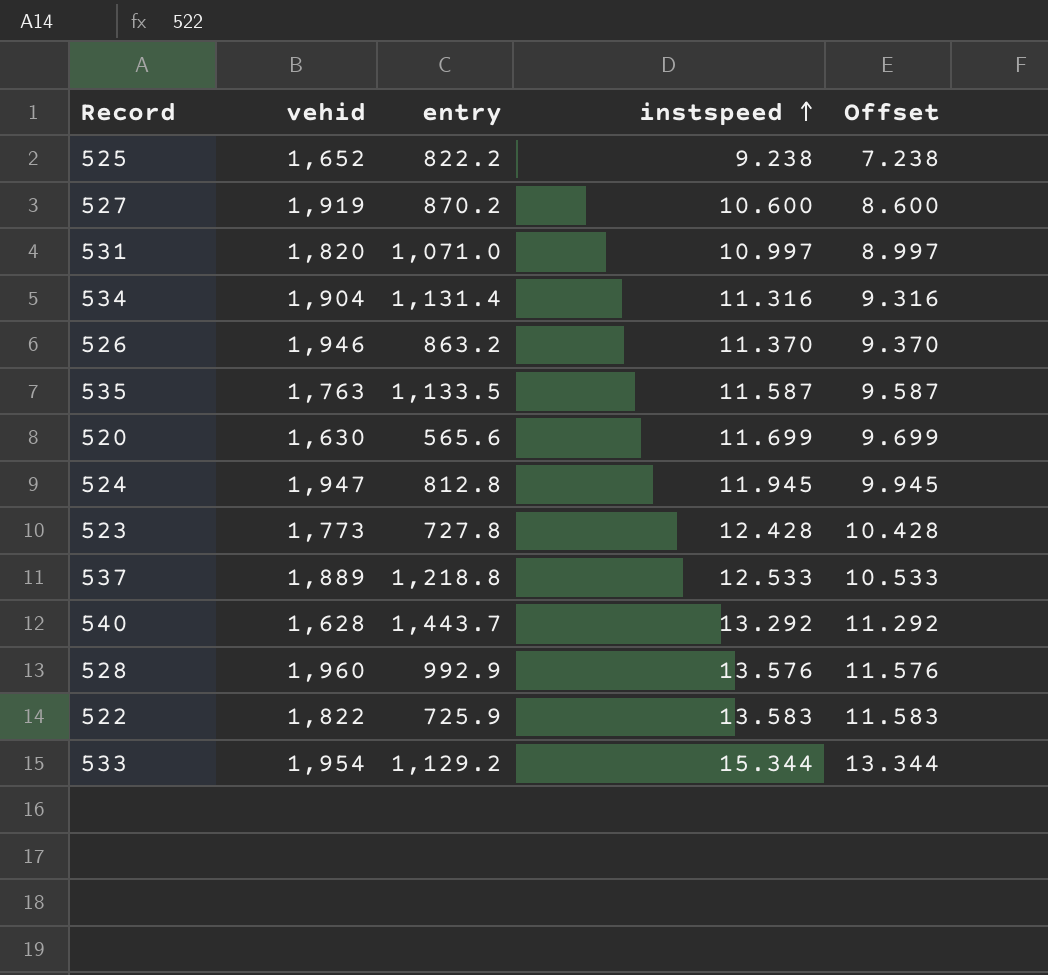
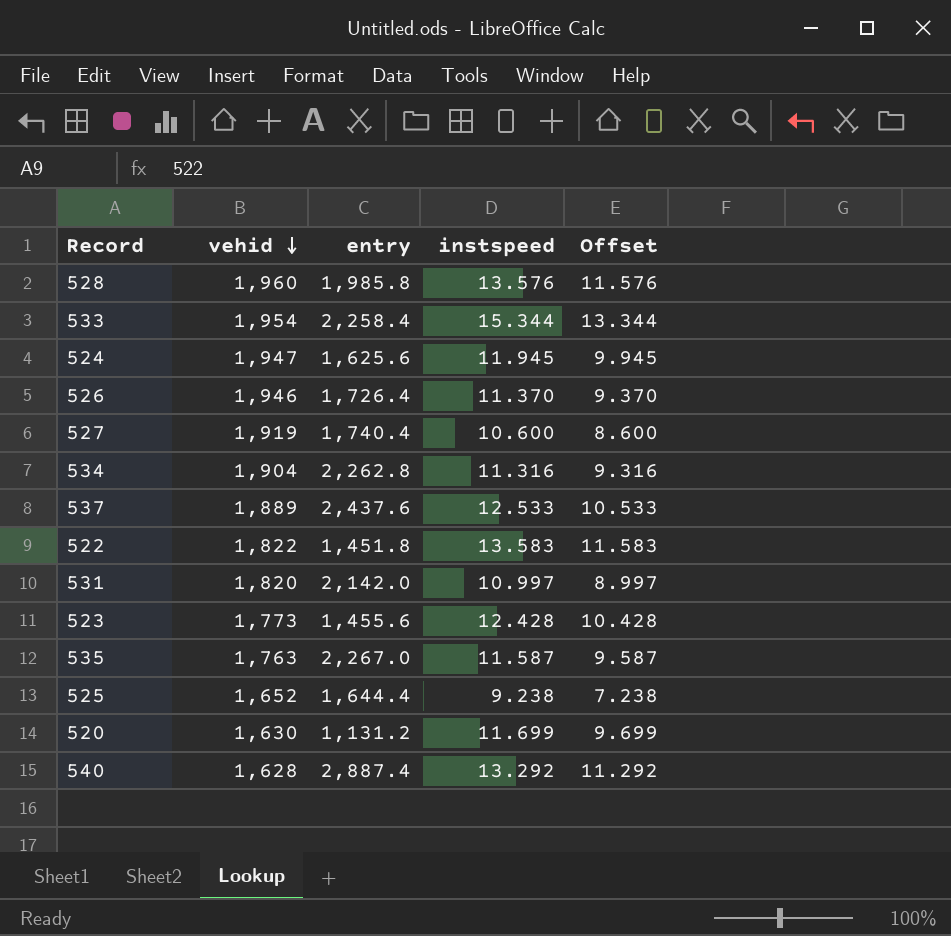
row order: instspeed ascending -> vehid descending
528 | entry: 992.9 -> 1,985.8
533 | entry: 1,129.2 -> 2,258.4
524 | entry: 812.8 -> 1,625.6
526 | entry: 863.2 -> 1,726.4
527 | entry: 870.2 -> 1,740.4
534 | entry: 1,131.4 -> 2,262.8
537 | entry: 1,218.8 -> 2,437.6
522 | entry: 725.9 -> 1,451.8
531 | entry: 1,071.0 -> 2,142.0
523 | entry: 727.8 -> 1,455.6
535 | entry: 1,133.5 -> 2,267.0
525 | entry: 822.2 -> 1,644.4
520 | entry: 565.6 -> 1,131.2
540 | entry: 1,443.7 -> 2,887.4

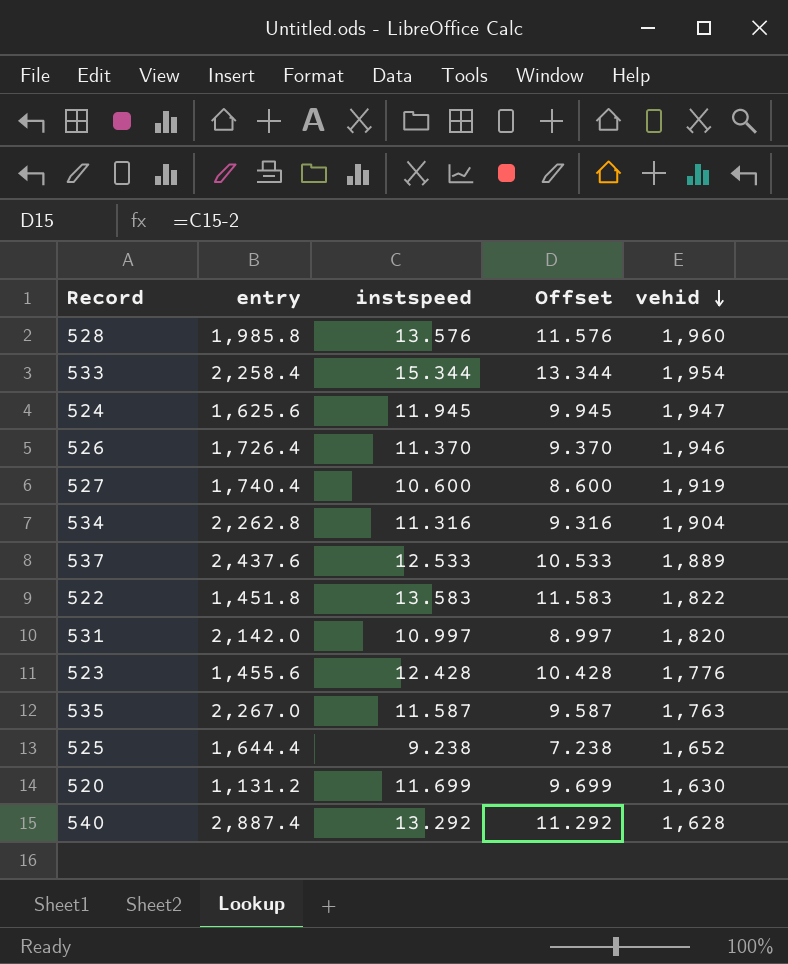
column vehid | position: 2 -> 5
523 | vehid: 1,773 -> 1,776

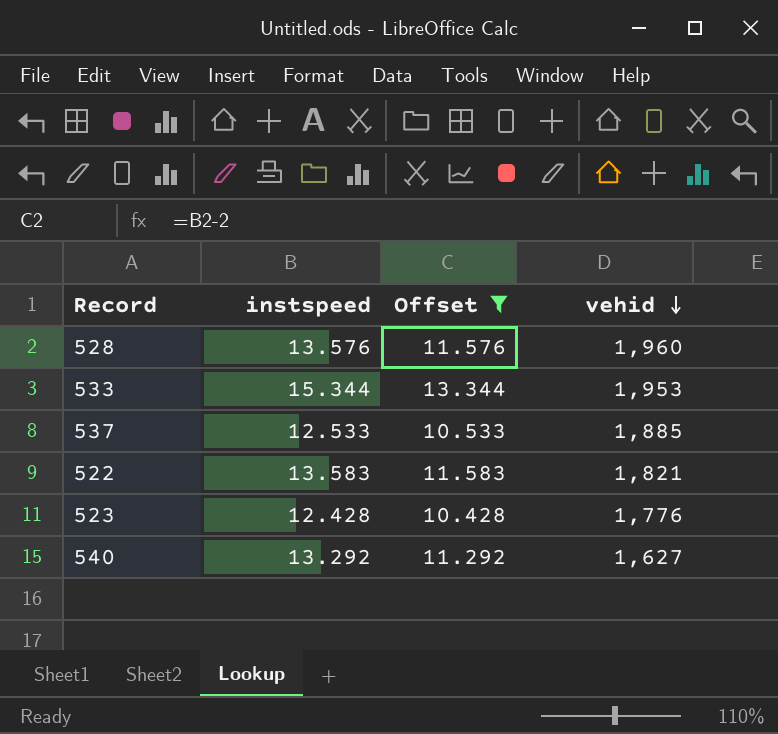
filter: none -> Offset >= 10.428
column entry | position: 2 -> none
533 | vehid: 1,954 -> 1,953
537 | vehid: 1,889 -> 1,885
522 | vehid: 1,822 -> 1,821
540 | vehid: 1,628 -> 1,627

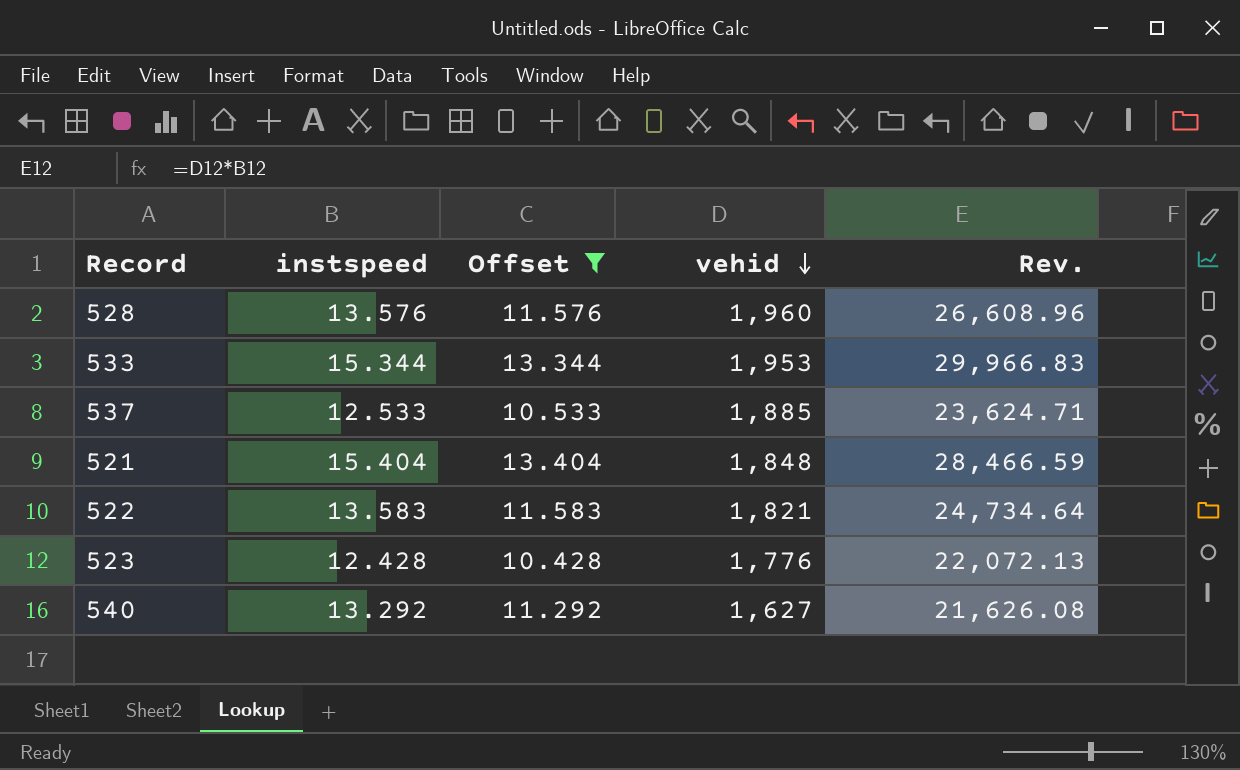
column Rev. | formula: none -> [instspeed] * [vehid]
row 521: none -> 15.404 | 13.404 | 1,848 | 28,466.59

